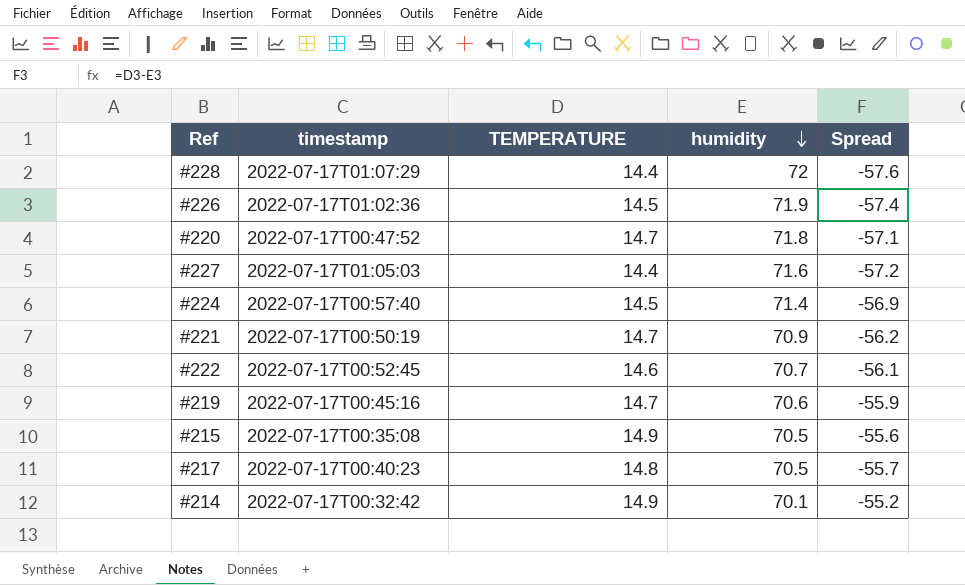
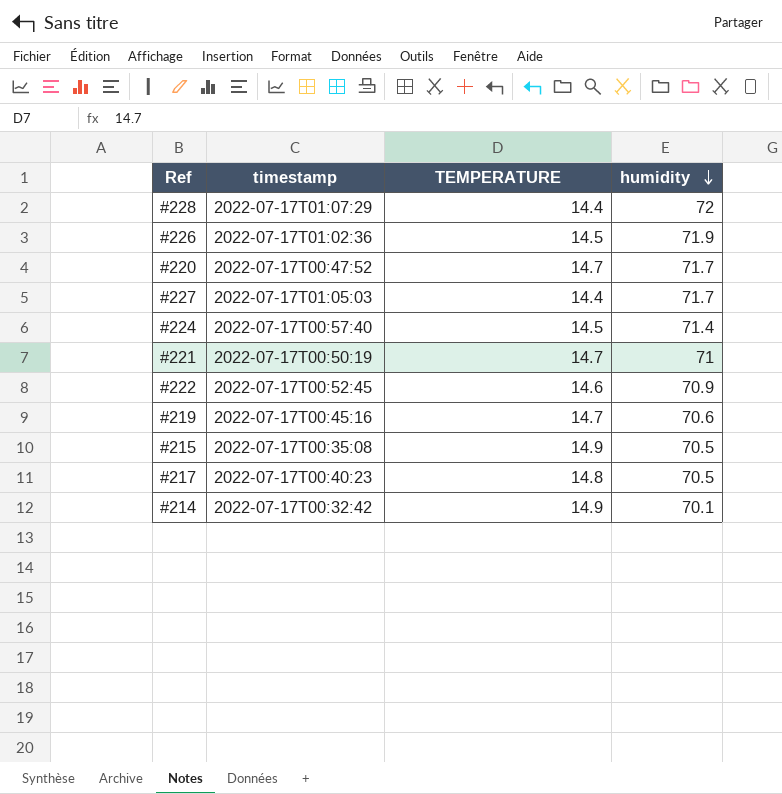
column Spread | formula: [TEMPERATURE] - [humidity] -> none
#220 | humidity: 71.8 -> 71.7
#227 | humidity: 71.6 -> 71.7
#221 | humidity: 70.9 -> 71
#222 | humidity: 70.7 -> 70.9

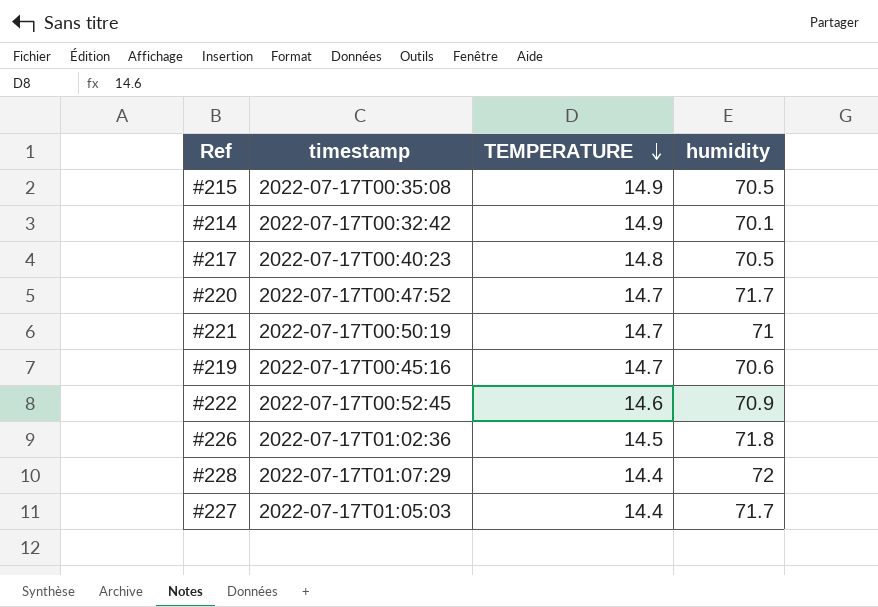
row order: humidity descending -> TEMPERATURE descending
row #224: 2022-07-17T00:57:40 | 14.5 | 71.4 -> none
#226 | humidity: 71.9 -> 71.8

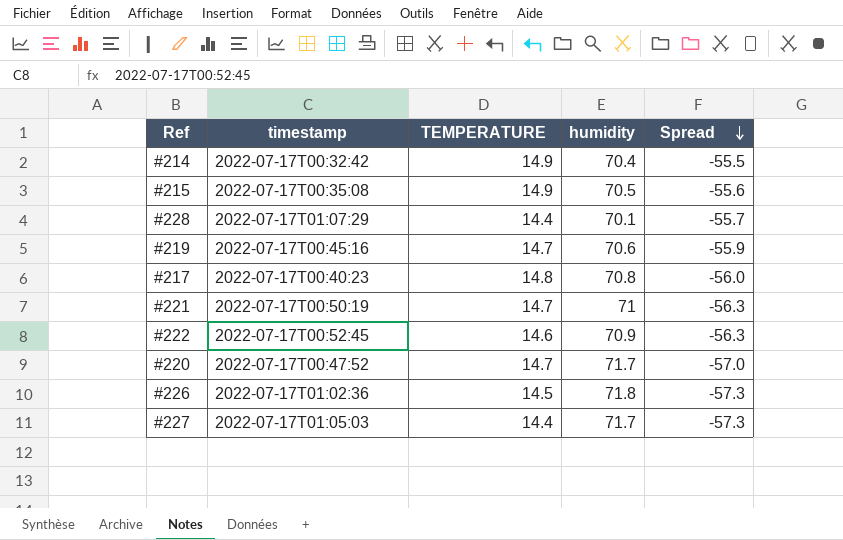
row order: TEMPERATURE descending -> Spread descending
column Spread | formula: none -> [TEMPERATURE] - [humidity]
#214 | humidity: 70.1 -> 70.4
#228 | humidity: 72 -> 70.1
#217 | humidity: 70.5 -> 70.8

